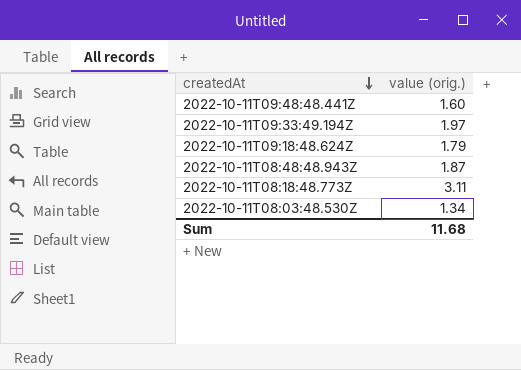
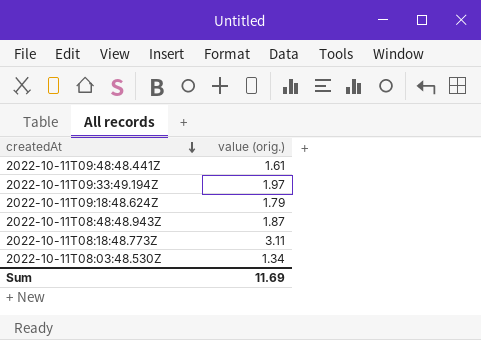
2022-10-11T09:48:48.441Z | value (orig.): 1.60 -> 1.61
Sum | value (orig.): 11.68 -> 11.69

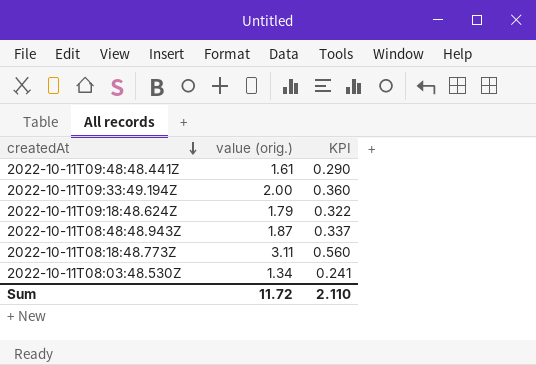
column KPI | formula: none -> [value (orig.)] * 0.18
2022-10-11T09:33:49.194Z | value (orig.): 1.97 -> 2.00
Sum | value (orig.): 11.69 -> 11.72

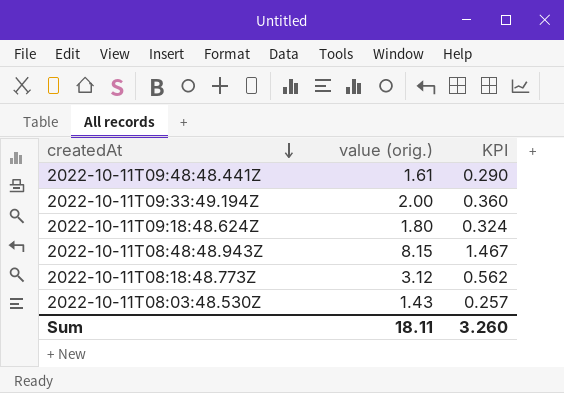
2022-10-11T09:18:48.624Z | value (orig.): 1.79 -> 1.80
2022-10-11T09:18:48.624Z | KPI: 0.322 -> 0.324
2022-10-11T08:48:48.943Z | value (orig.): 1.87 -> 8.15
2022-10-11T08:48:48.943Z | KPI: 0.337 -> 1.467
2022-10-11T08:18:48.773Z | value (orig.): 3.11 -> 3.12
2022-10-11T08:18:48.773Z | KPI: 0.560 -> 0.562
2022-10-11T08:03:48.530Z | value (orig.): 1.34 -> 1.43
2022-10-11T08:03:48.530Z | KPI: 0.241 -> 0.257
Sum | value (orig.): 11.72 -> 18.11
Sum | KPI: 2.110 -> 3.260

